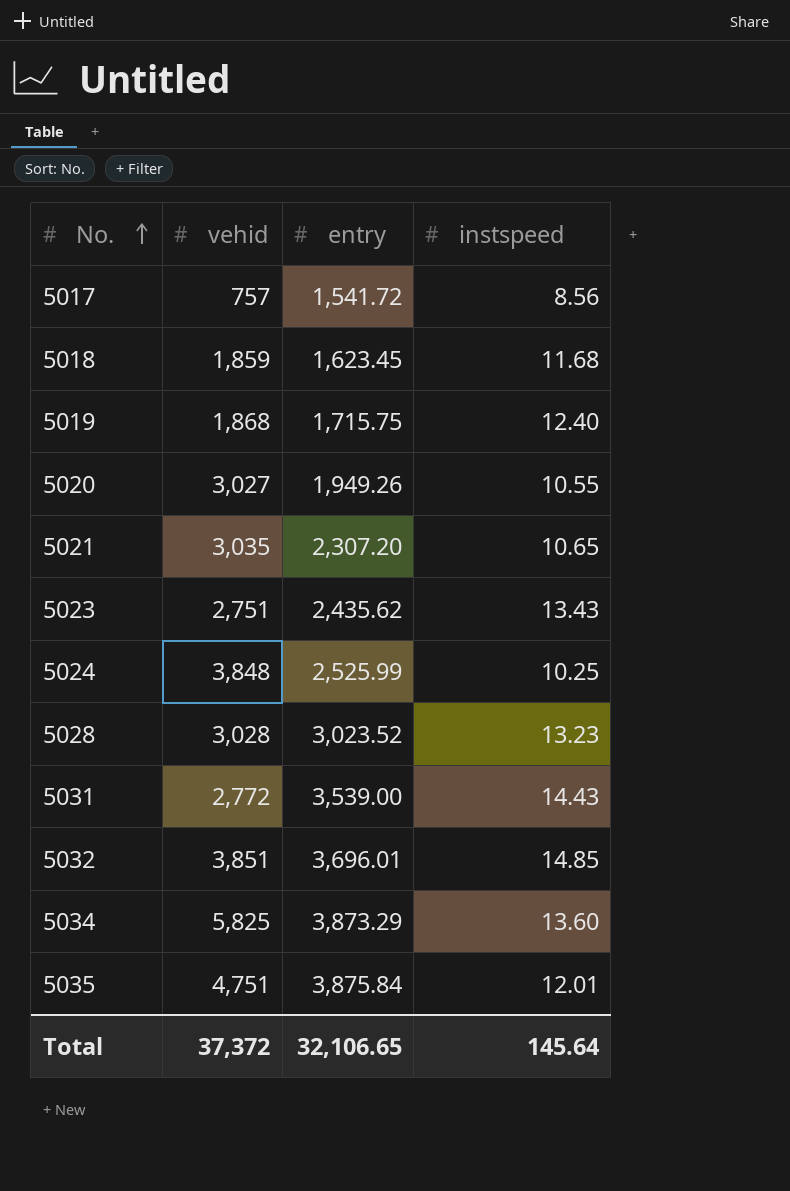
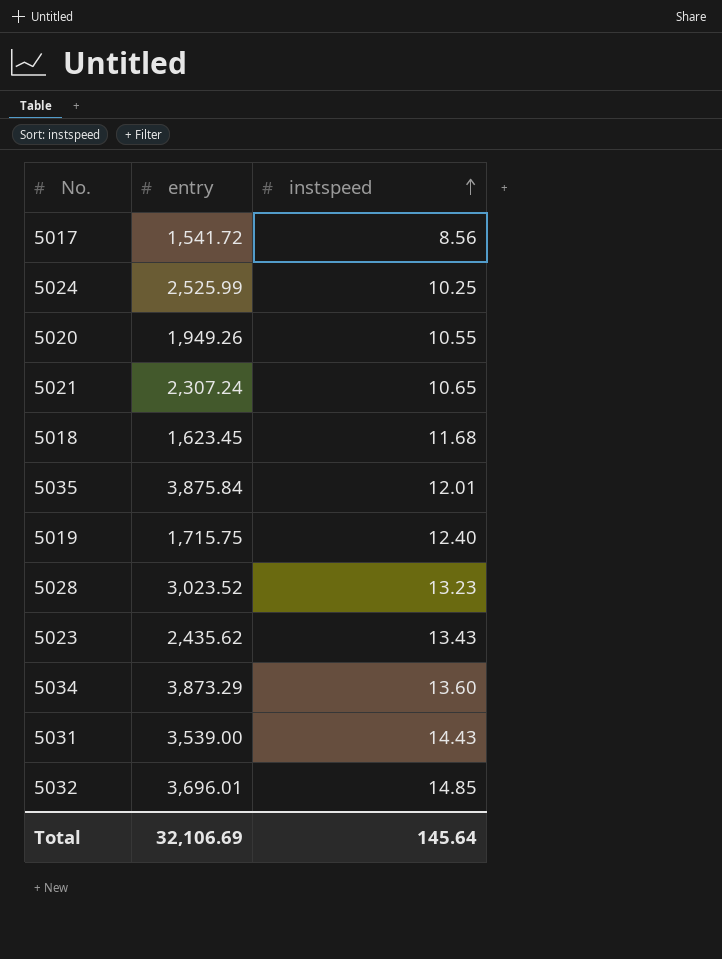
row order: No. ascending -> instspeed ascending
column vehid | position: 2 -> none
5021 | entry: 2,307.20 -> 2,307.24
Total | entry: 32,106.65 -> 32,106.69

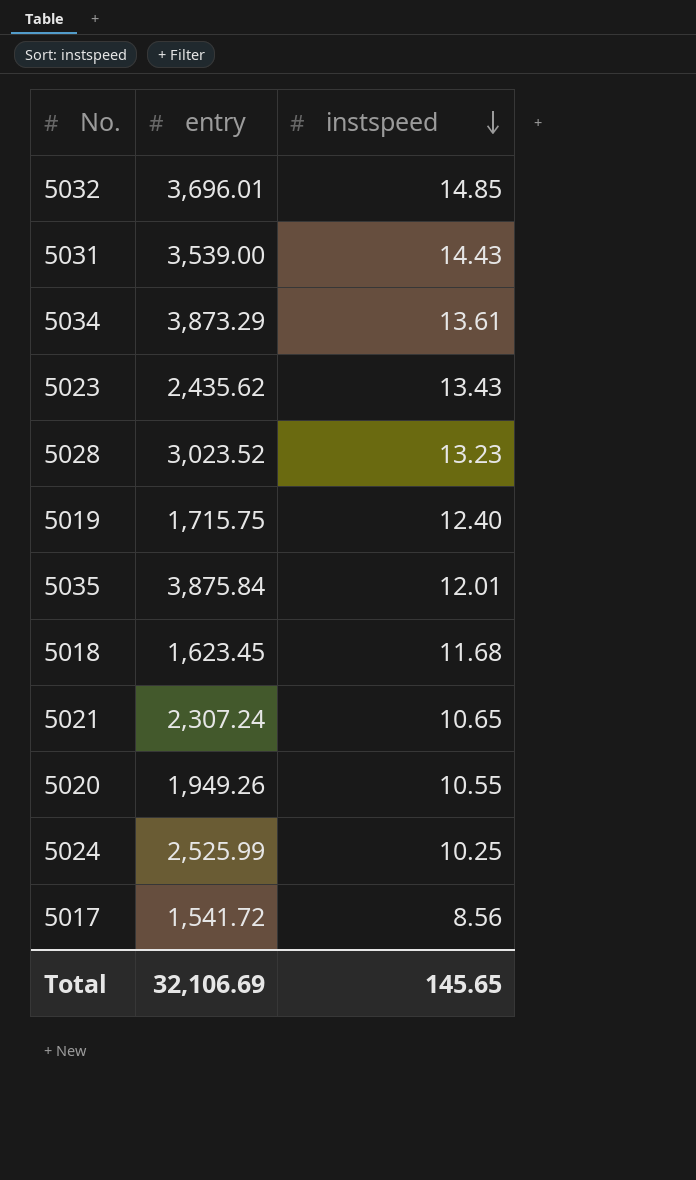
row order: instspeed ascending -> instspeed descending
5034 | instspeed: 13.60 -> 13.61
Total | instspeed: 145.64 -> 145.65

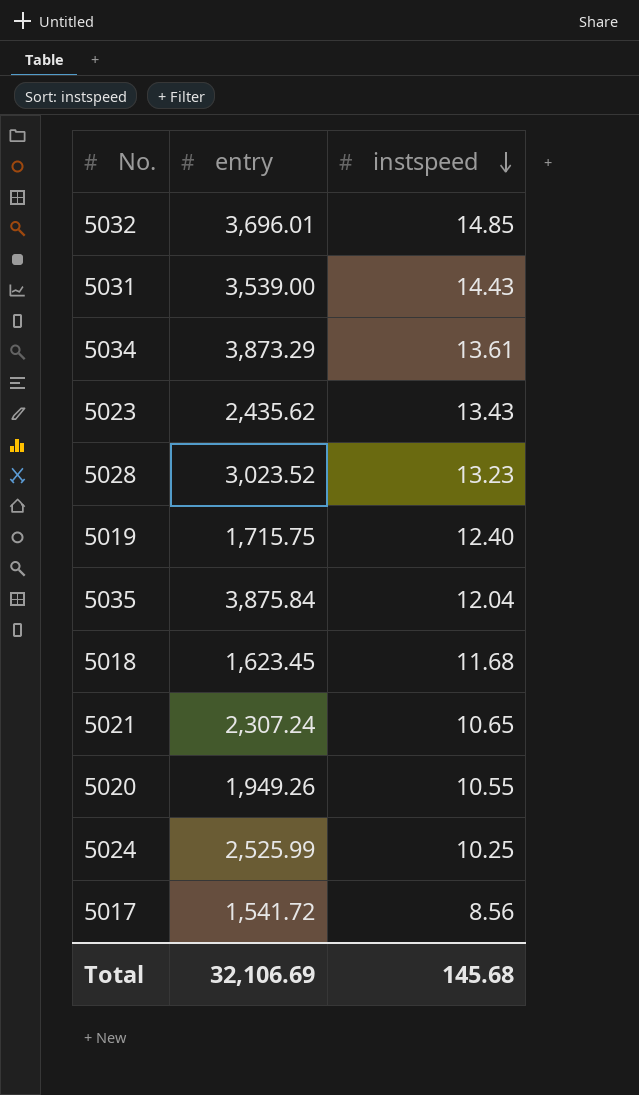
5035 | instspeed: 12.01 -> 12.04
Total | instspeed: 145.65 -> 145.68

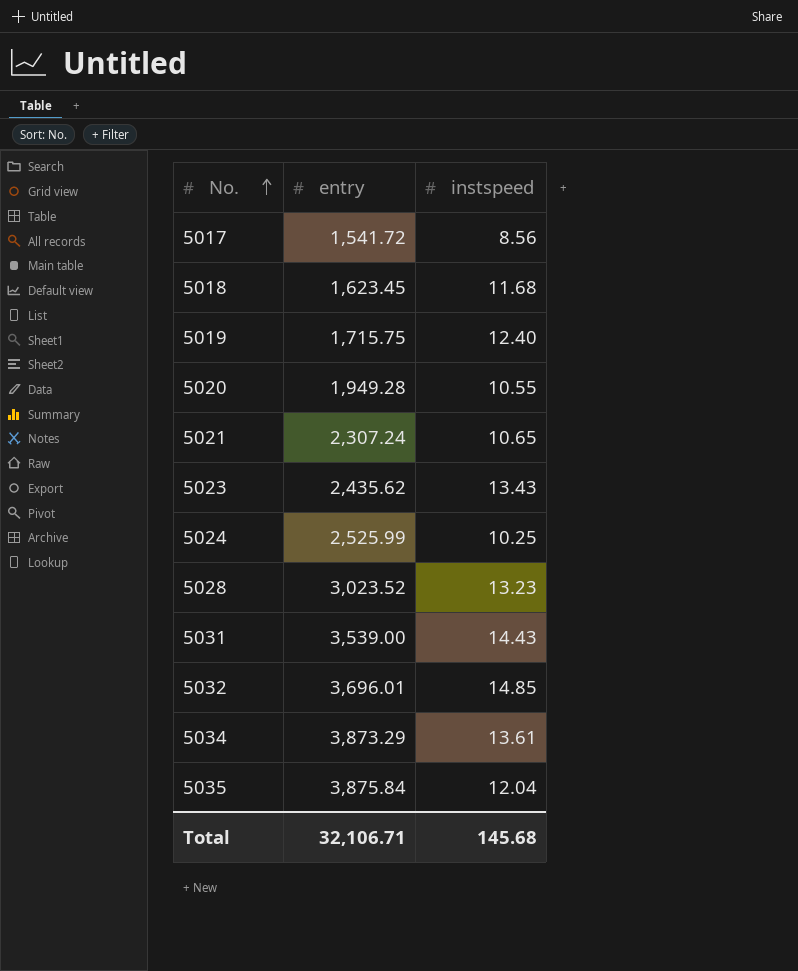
row order: instspeed descending -> No. ascending
5020 | entry: 1,949.26 -> 1,949.28
Total | entry: 32,106.69 -> 32,106.71

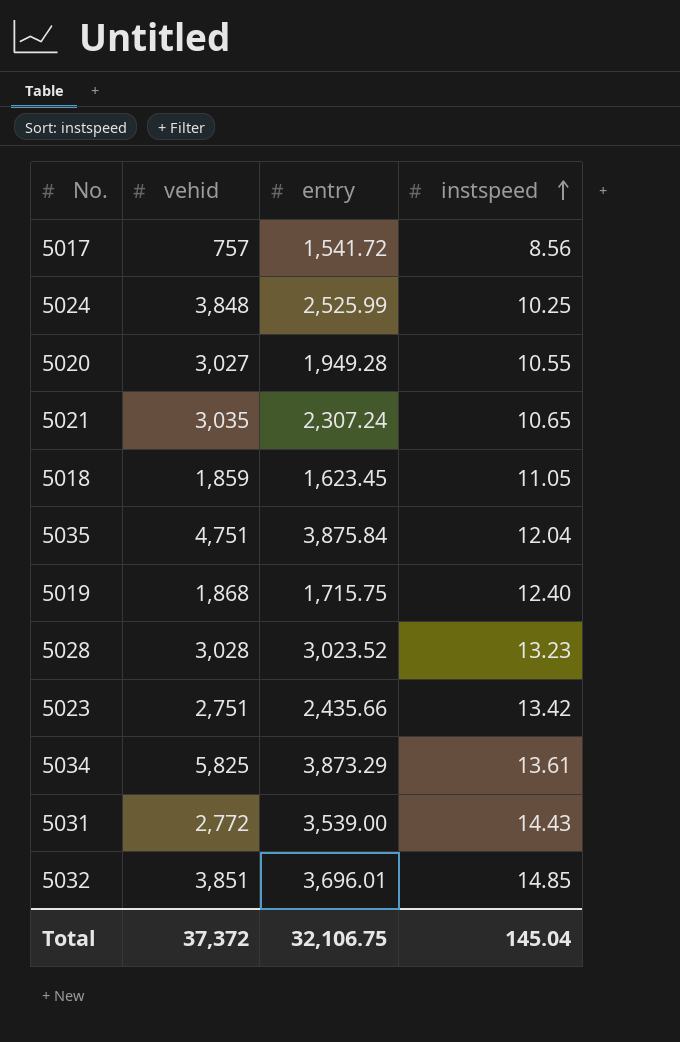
row order: No. ascending -> instspeed ascending
column vehid | position: none -> 2
5018 | instspeed: 11.68 -> 11.05
5023 | entry: 2,435.62 -> 2,435.66
5023 | instspeed: 13.43 -> 13.42
Total | entry: 32,106.71 -> 32,106.75
Total | instspeed: 145.68 -> 145.04

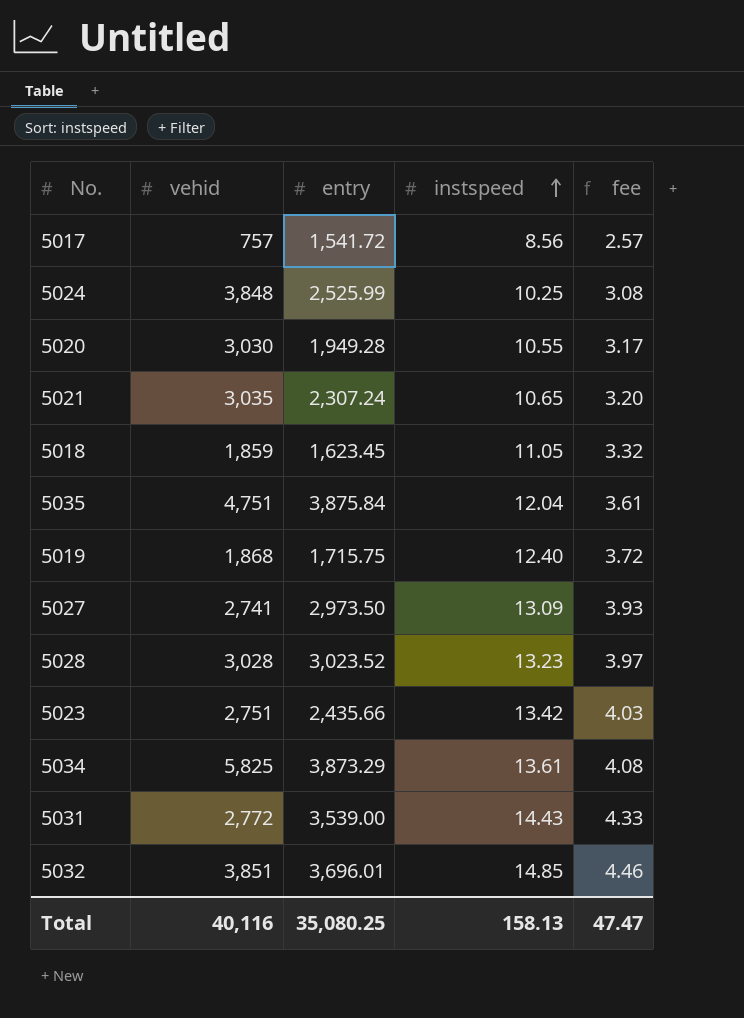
column fee | formula: none -> [instspeed] * 0.3
5020 | vehid: 3,027 -> 3,030
row 5027: none -> 2,741 | 2,973.50 | 13.09 | 3.93
Total | vehid: 37,372 -> 40,116
Total | entry: 32,106.75 -> 35,080.25
Total | instspeed: 145.04 -> 158.13

